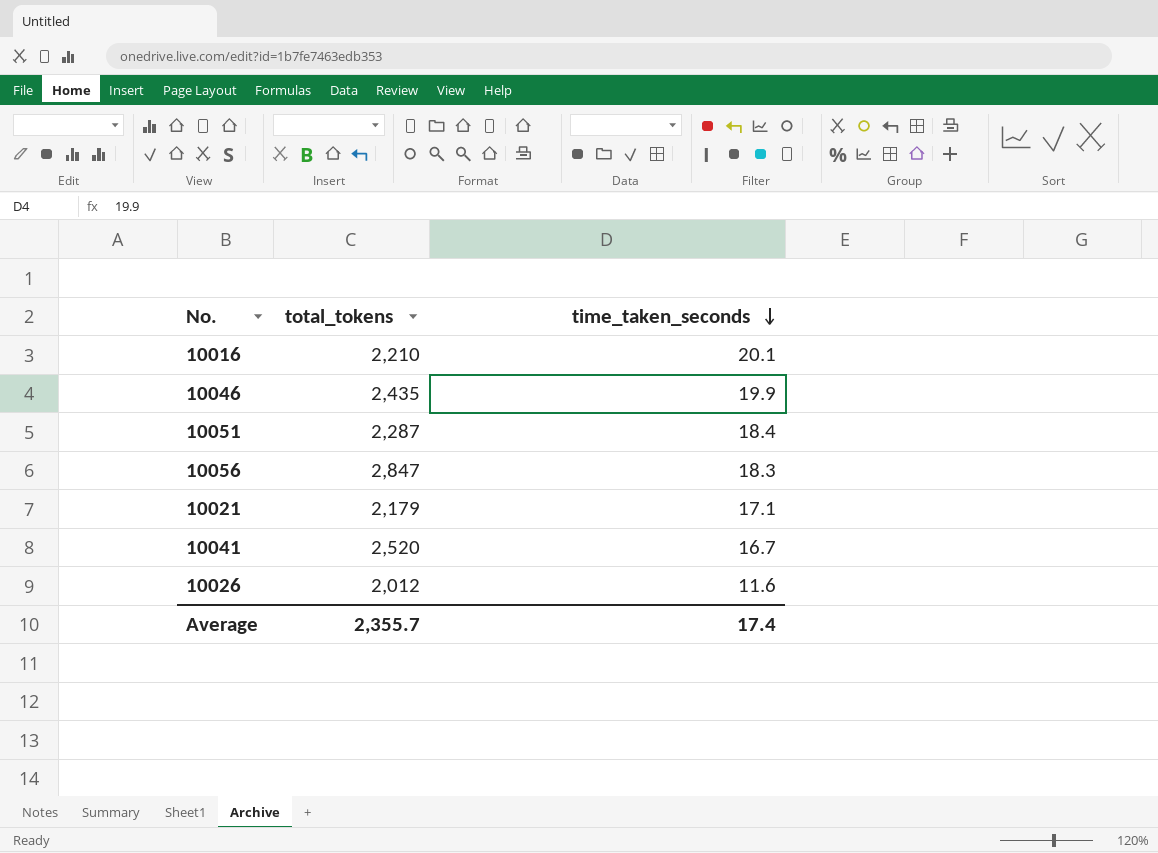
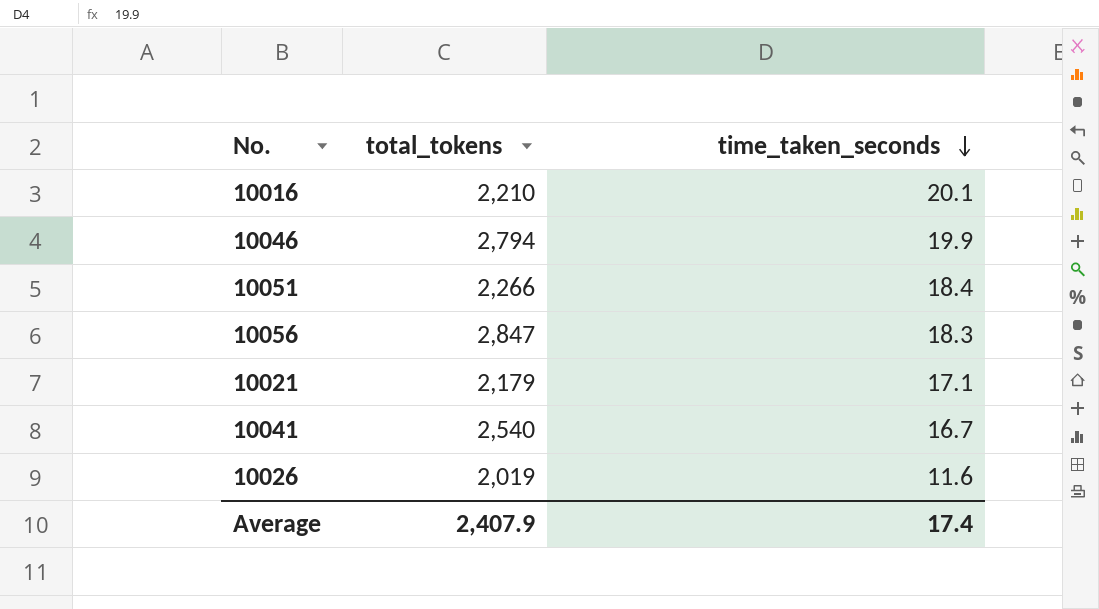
10046 | total_tokens: 2,435 -> 2,794
10051 | total_tokens: 2,287 -> 2,266
10041 | total_tokens: 2,520 -> 2,540
10026 | total_tokens: 2,012 -> 2,019
Average | total_tokens: 2,355.7 -> 2,407.9

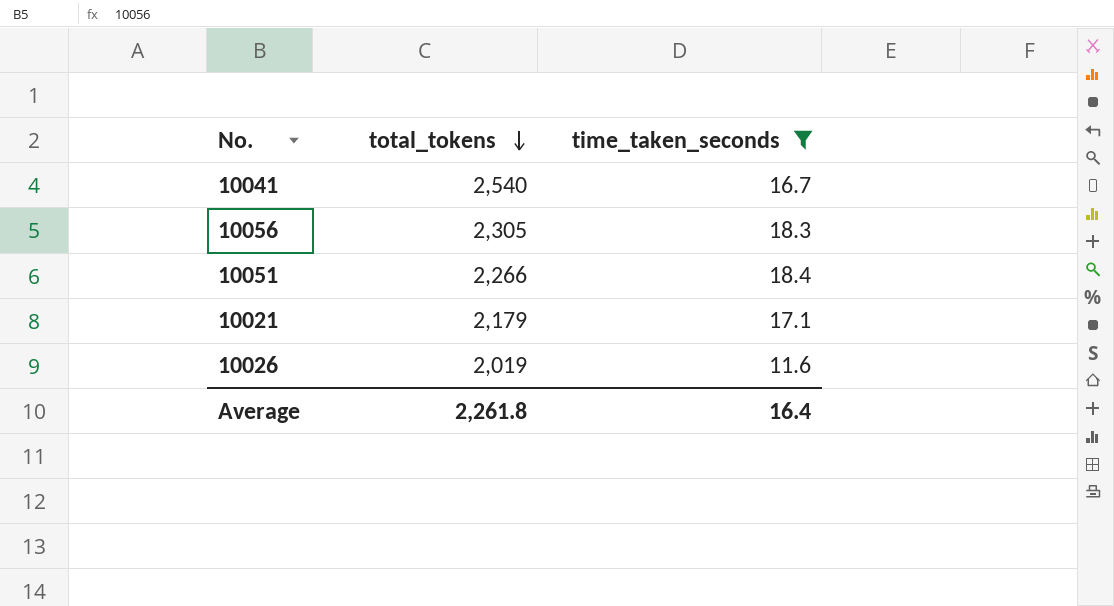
filter: none -> time_taken_seconds <= 18.4
row order: time_taken_seconds descending -> total_tokens descending
10056 | total_tokens: 2,847 -> 2,305
Average | total_tokens: 2,407.9 -> 2,261.8
Average | time_taken_seconds: 17.4 -> 16.4

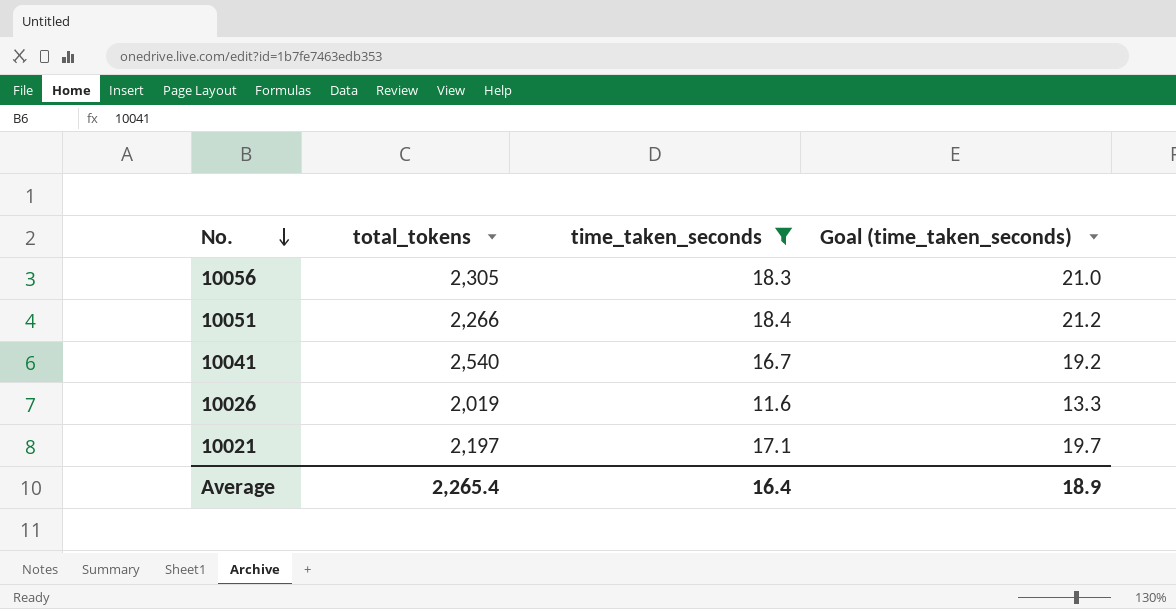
row order: total_tokens descending -> No. descending
column Goal (time_taken_seconds) | formula: none -> [time_taken_seconds] * 1.15
10021 | total_tokens: 2,179 -> 2,197
Average | total_tokens: 2,261.8 -> 2,265.4

